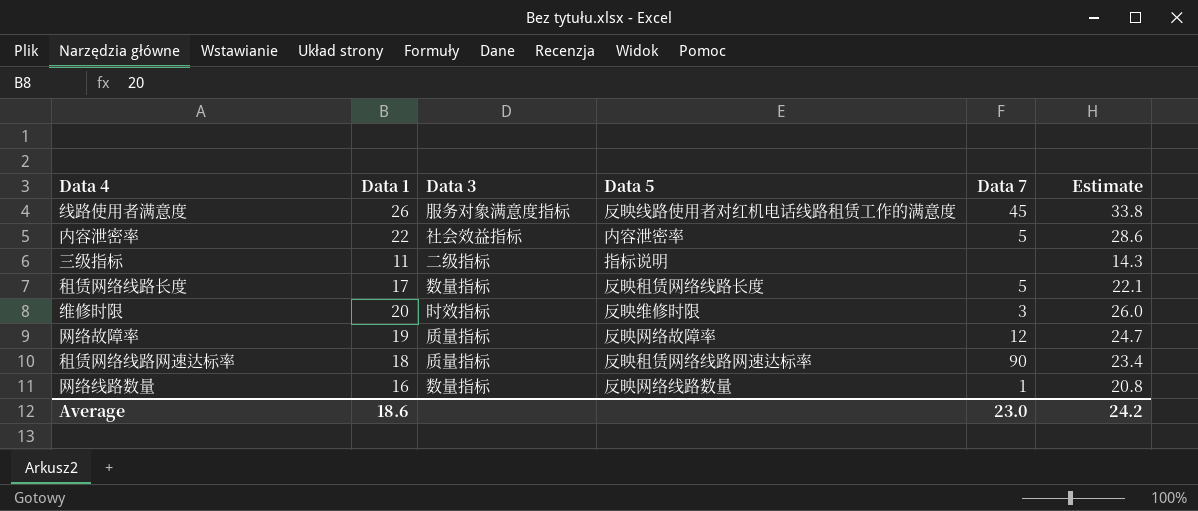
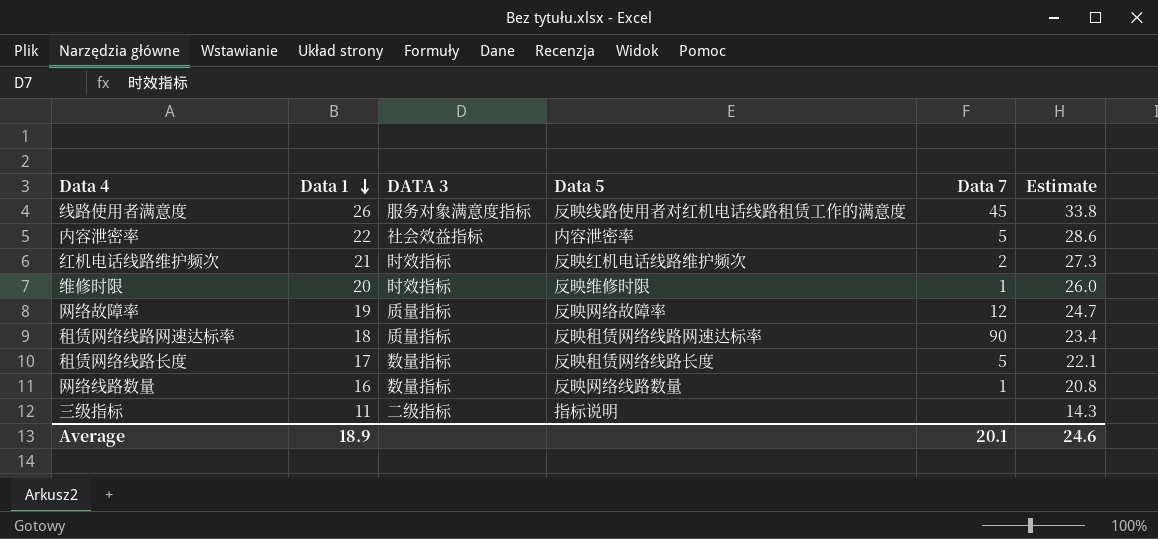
row order: none -> Data 1 descending
column name: Data 3 -> DATA 3
row 红机电话线路维护频次: none -> 21 | 时效指标 | 反映红机电话线路维护频次 | 2 | 27.3
维修时限 | Data 7: 3 -> 1
Average | Data 1: 18.6 -> 18.9
Average | Data 7: 23.0 -> 20.1
Average | Estimate: 24.2 -> 24.6

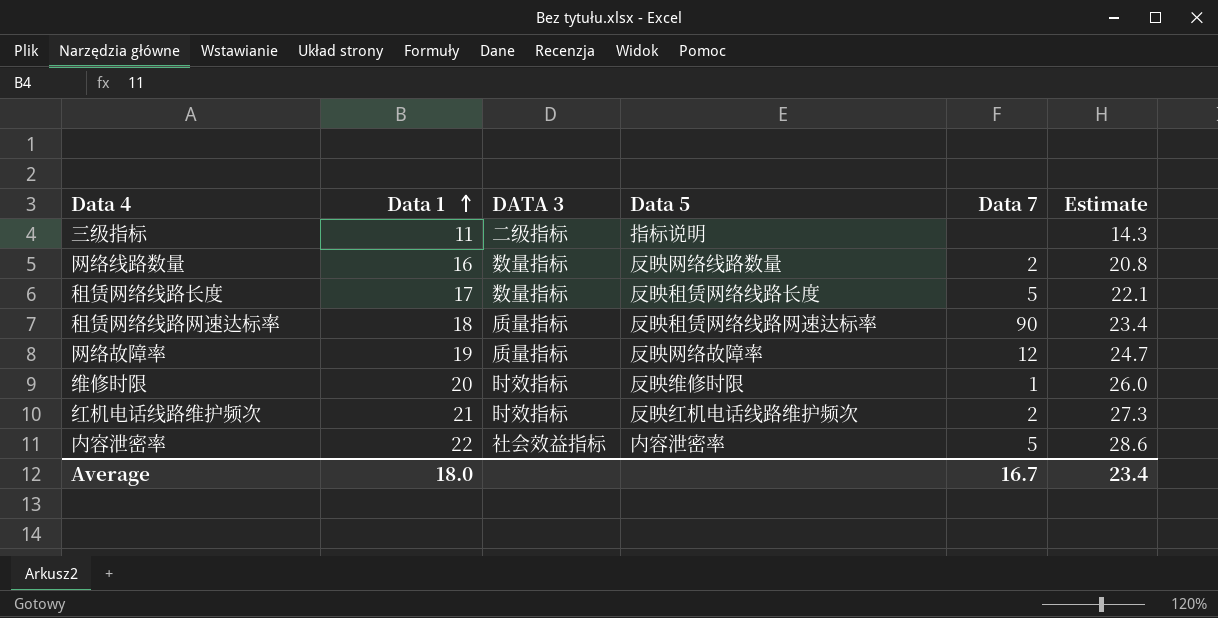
row order: Data 1 descending -> Data 1 ascending
row 线路使用者满意度: 26 | 服务对象满意度指标 | 反映线路使用者对红机电话线路租赁工作的满意度 | 45 | 33.8 -> none
网络线路数量 | Data 7: 1 -> 2
Average | Data 1: 18.9 -> 18.0
Average | Data 7: 20.1 -> 16.7
Average | Estimate: 24.6 -> 23.4

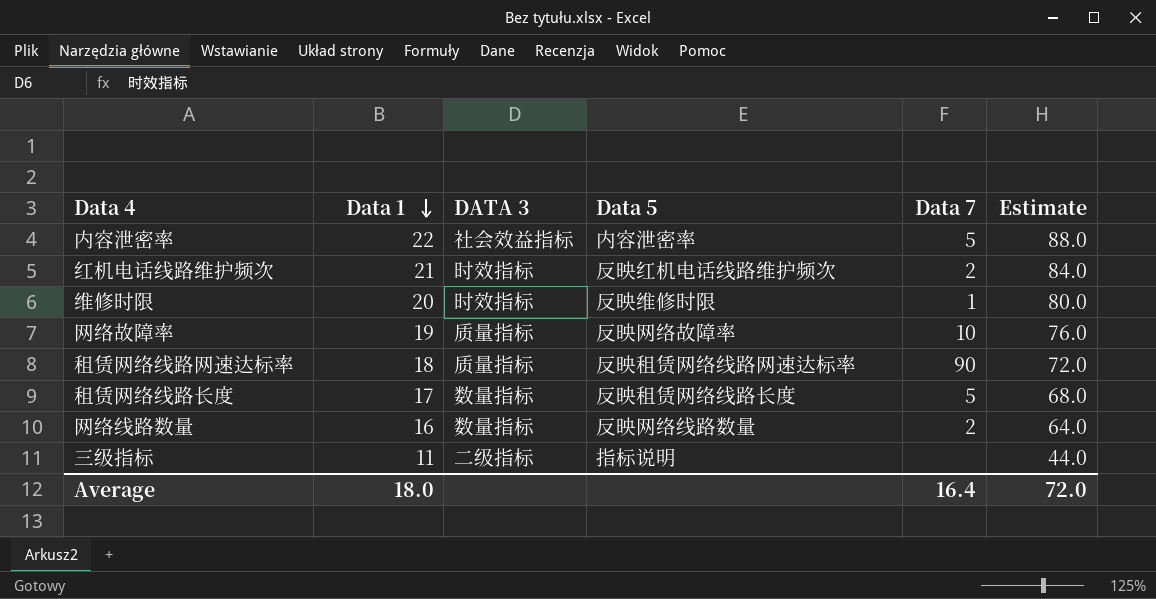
row order: Data 1 ascending -> Data 1 descending
column Estimate | formula: [Data 1] * 1.3 -> [Data 1] * 4
网络故障率 | Data 7: 12 -> 10
Average | Data 7: 16.7 -> 16.4
Average | Estimate: 23.4 -> 72.0

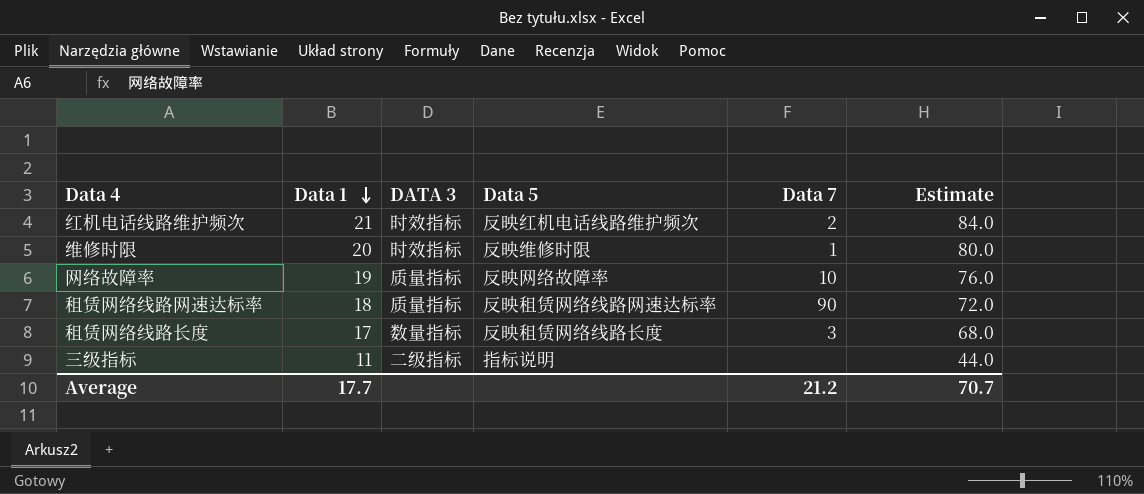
row 内容泄密率: 22 | 社会效益指标 | 内容泄密率 | 5 | 88.0 -> none
row 网络线路数量: 16 | 数量指标 | 反映网络线路数量 | 2 | 64.0 -> none
租赁网络线路长度 | Data 7: 5 -> 3
Average | Data 1: 18.0 -> 17.7
Average | Data 7: 16.4 -> 21.2
Average | Estimate: 72.0 -> 70.7

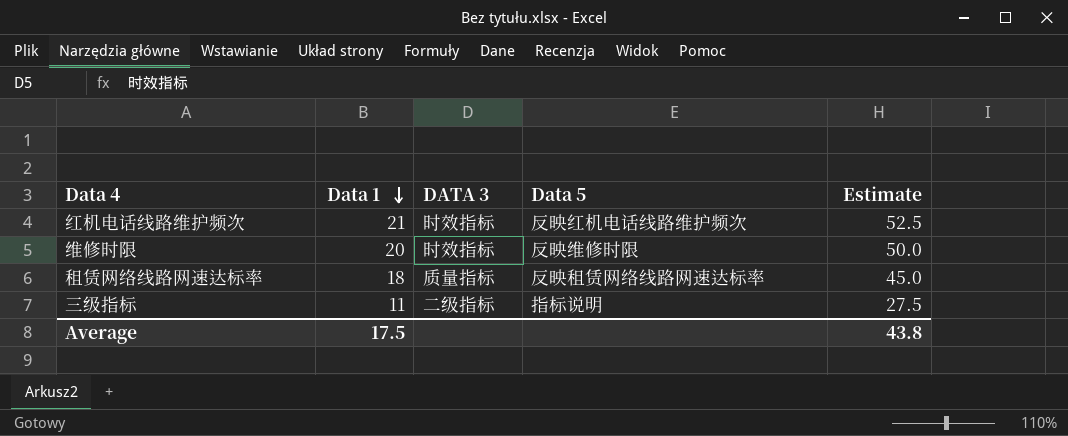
column Data 7 | position: 5 -> none
column Estimate | formula: [Data 1] * 4 -> [Data 1] * 2.5
row 网络故障率: 19 | 质量指标 | 反映网络故障率 | 10 | 76.0 -> none
row 租赁网络线路长度: 17 | 数量指标 | 反映租赁网络线路长度 | 3 | 68.0 -> none
Average | Data 1: 17.7 -> 17.5
Average | Estimate: 70.7 -> 43.8

